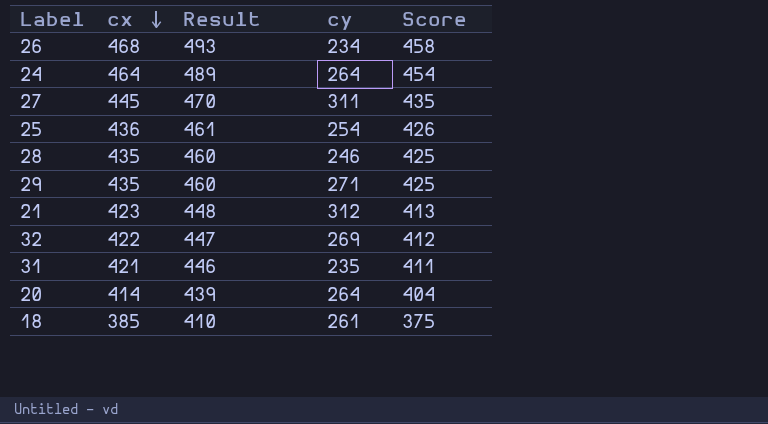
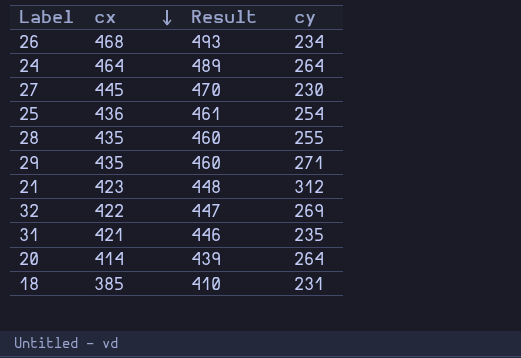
column Score | formula: [cx] - 10 -> none
27 | cy: 311 -> 230
28 | cy: 246 -> 255
18 | cy: 261 -> 231

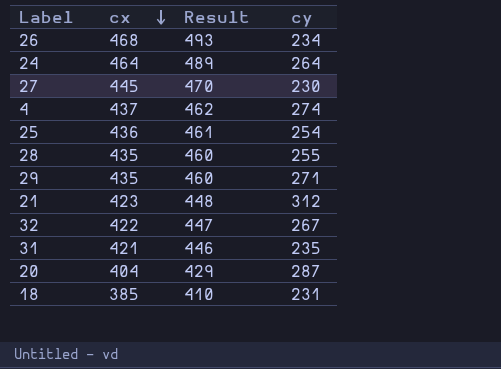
row 4: none -> 437 | 462 | 274
32 | cy: 269 -> 267
20 | cx: 414 -> 404
20 | Result: 439 -> 429
20 | cy: 264 -> 287

